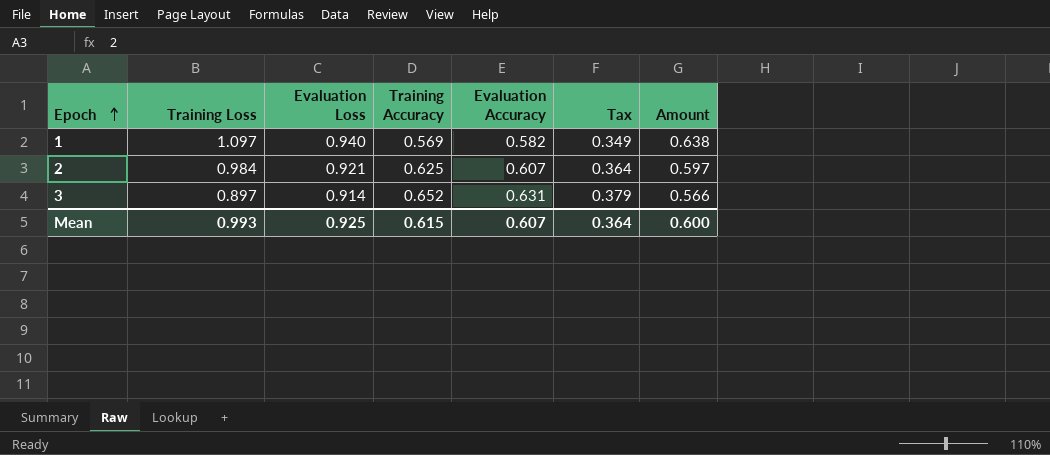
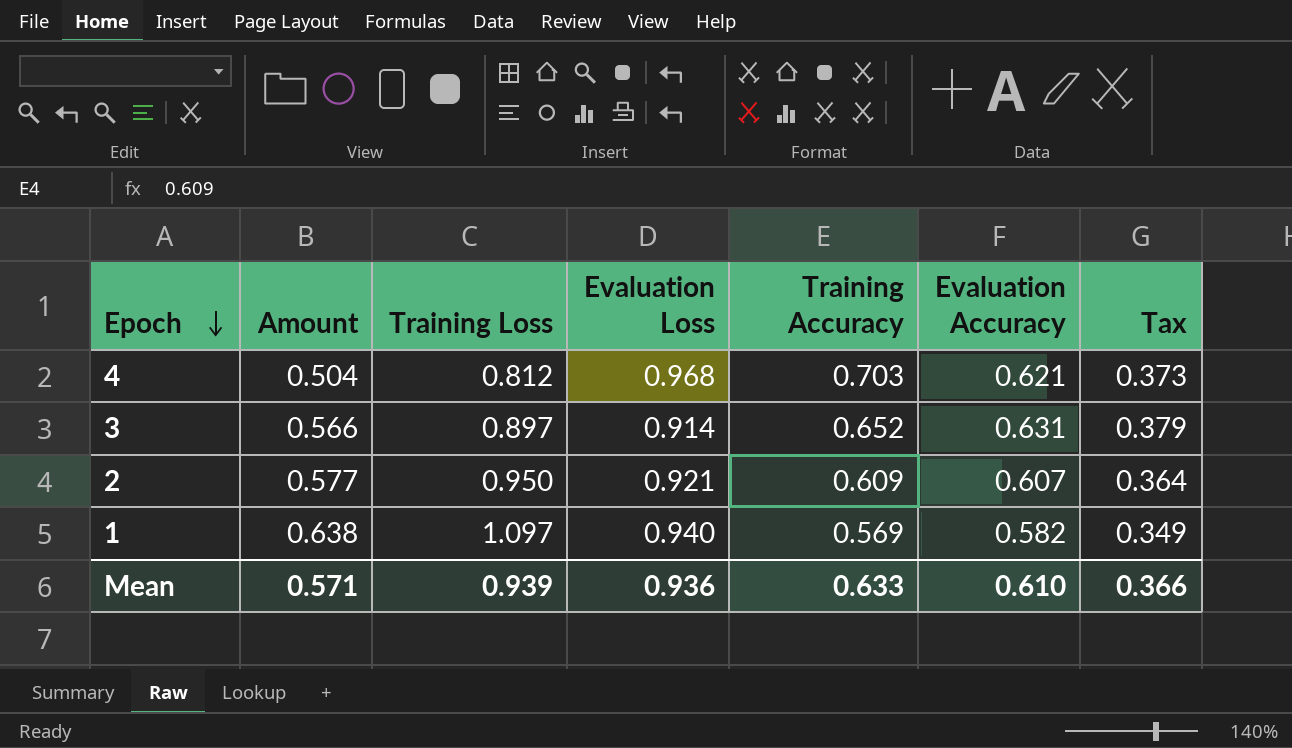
row order: Epoch ascending -> Epoch descending
column Amount | position: 7 -> 2
row 4: none -> 0.504 | 0.812 | 0.968 | 0.703 | 0.621 | 0.373
2 | Amount: 0.597 -> 0.577
2 | Training Loss: 0.984 -> 0.950
2 | Training Accuracy: 0.625 -> 0.609
Mean | Amount: 0.600 -> 0.571
Mean | Training Loss: 0.993 -> 0.939
Mean | Evaluation Loss: 0.925 -> 0.936
Mean | Training Accuracy: 0.615 -> 0.633
Mean | Evaluation Accuracy: 0.607 -> 0.610
Mean | Tax: 0.364 -> 0.366

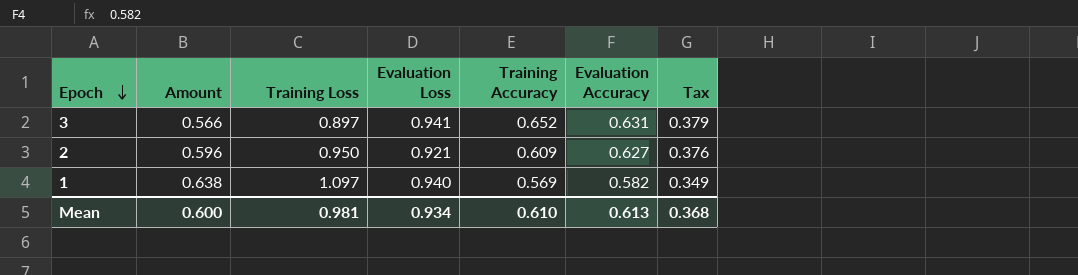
row 4: 0.504 | 0.812 | 0.968 | 0.703 | 0.621 | 0.373 -> none
3 | Evaluation Loss: 0.914 -> 0.941
2 | Amount: 0.577 -> 0.596
2 | Evaluation Accuracy: 0.607 -> 0.627
2 | Tax: 0.364 -> 0.376
Mean | Amount: 0.571 -> 0.600
Mean | Training Loss: 0.939 -> 0.981
Mean | Evaluation Loss: 0.936 -> 0.934
Mean | Training Accuracy: 0.633 -> 0.610
Mean | Evaluation Accuracy: 0.610 -> 0.613
Mean | Tax: 0.366 -> 0.368

